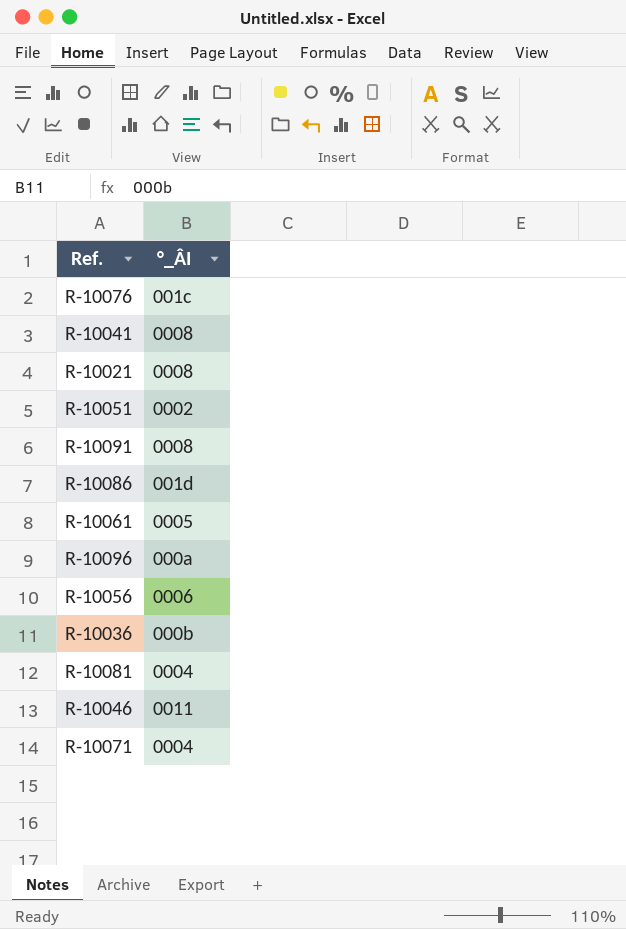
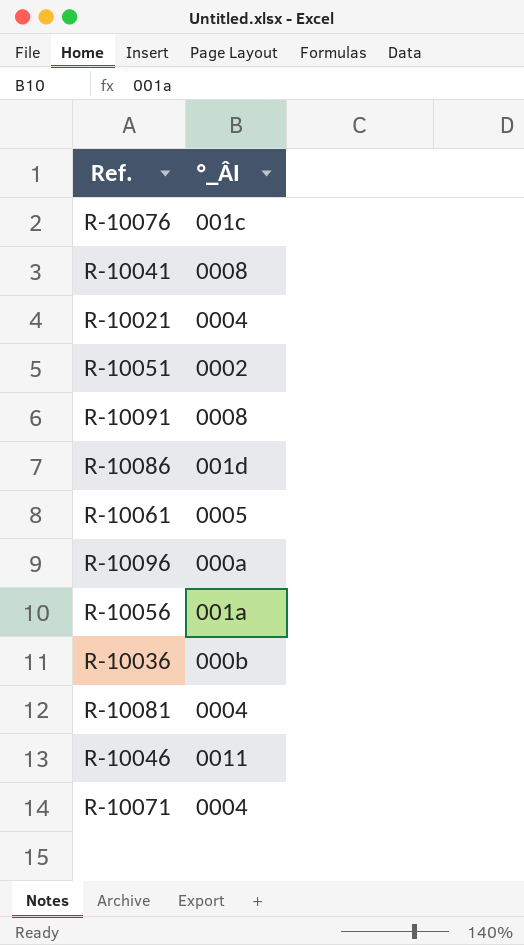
R-10021 | °_ÂI: 0008 -> 0004
R-10056 | °_ÂI: 0006 -> 001a

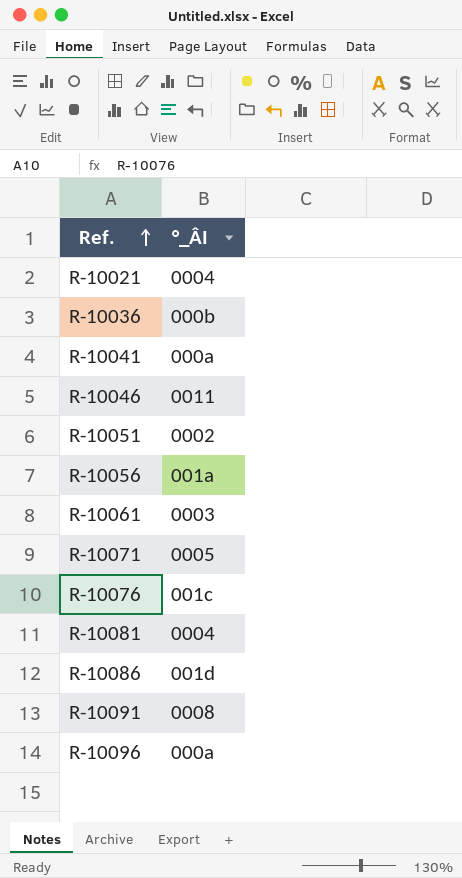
row order: none -> Ref. ascending
R-10041 | °_ÂI: 0008 -> 000a
R-10061 | °_ÂI: 0005 -> 0003
R-10071 | °_ÂI: 0004 -> 0005

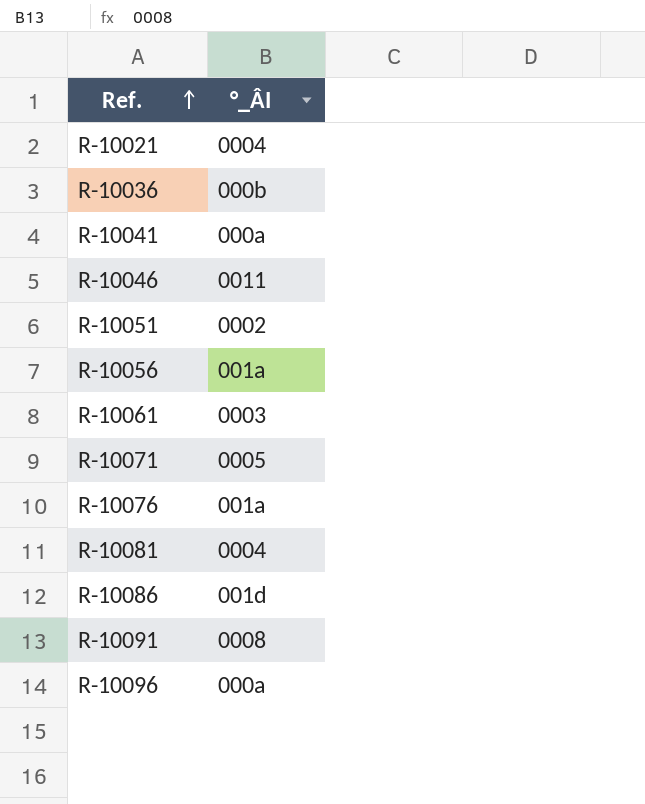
R-10076 | °_ÂI: 001c -> 001a

